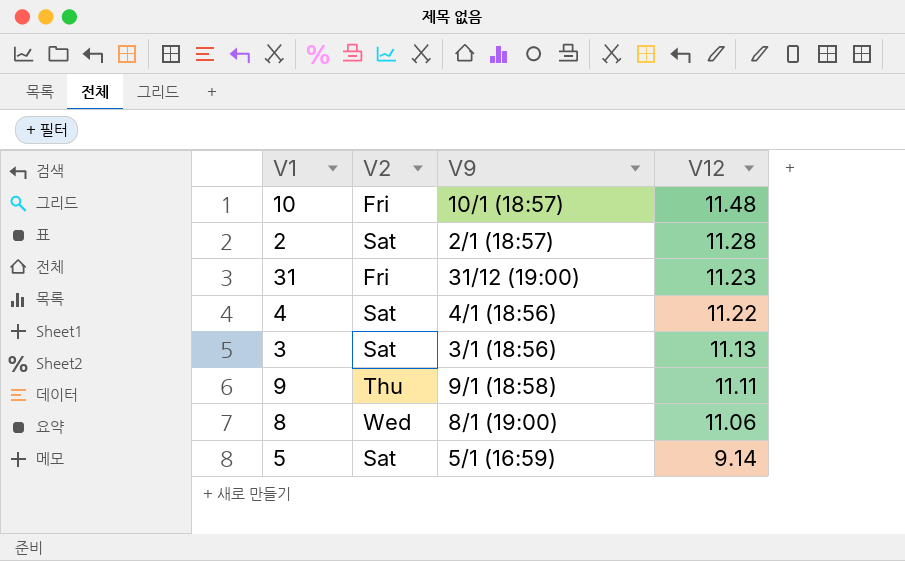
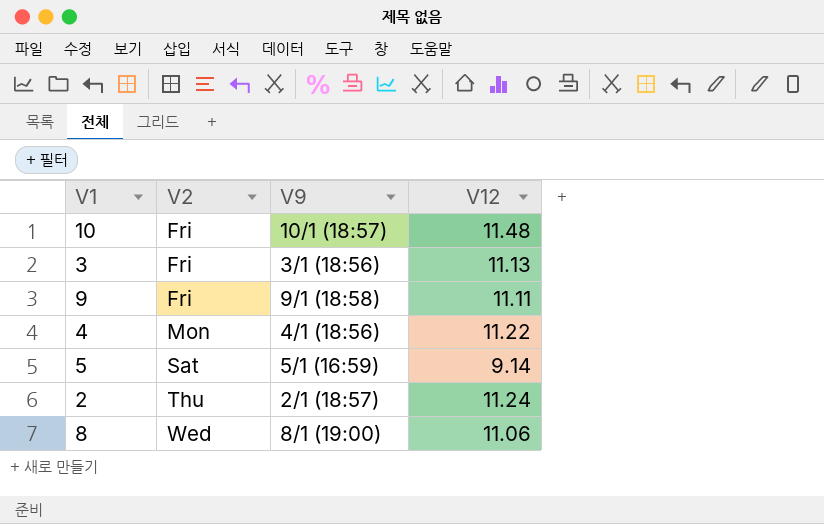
row order: V12 descending -> V2 ascending
row 31: Fri | 31/12 (19:00) | 11.23 -> none
3 | V2: Sat -> Fri
9 | V2: Thu -> Fri
4 | V2: Sat -> Mon
2 | V2: Sat -> Thu
2 | V12: 11.28 -> 11.24

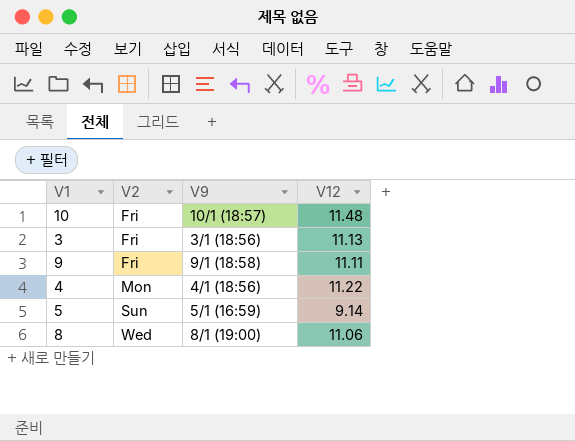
row 2: Thu | 2/1 (18:57) | 11.24 -> none
5 | V2: Sat -> Sun

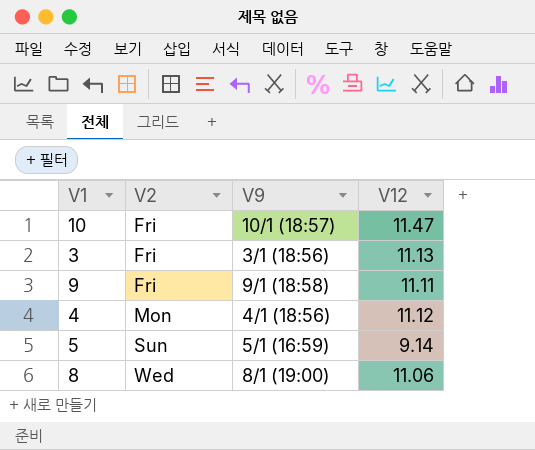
10 | V12: 11.48 -> 11.47
4 | V12: 11.22 -> 11.12

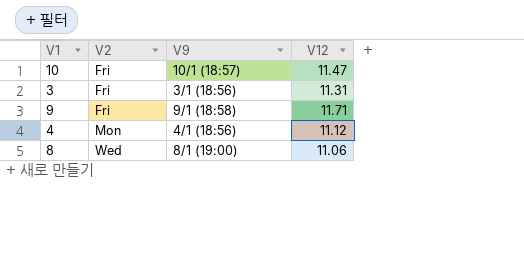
row 5: Sun | 5/1 (16:59) | 9.14 -> none
3 | V12: 11.13 -> 11.31
9 | V12: 11.11 -> 11.71

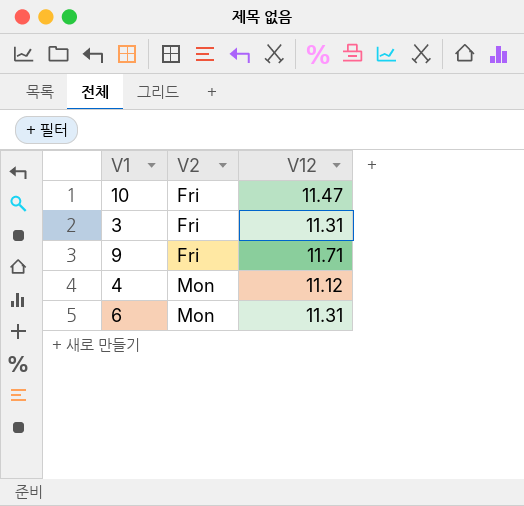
column V9 | position: 3 -> none
row 8: Wed | 8/1 (19:00) | 11.06 -> none
row 6: none -> Mon | 11.31

